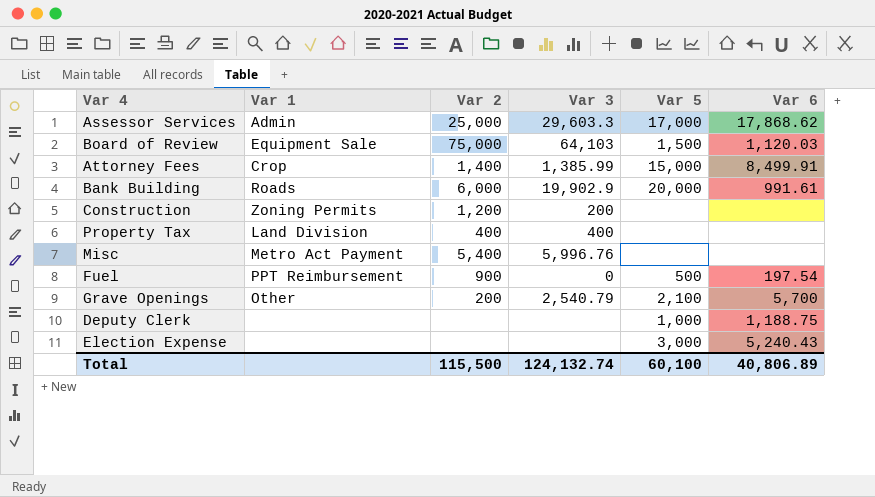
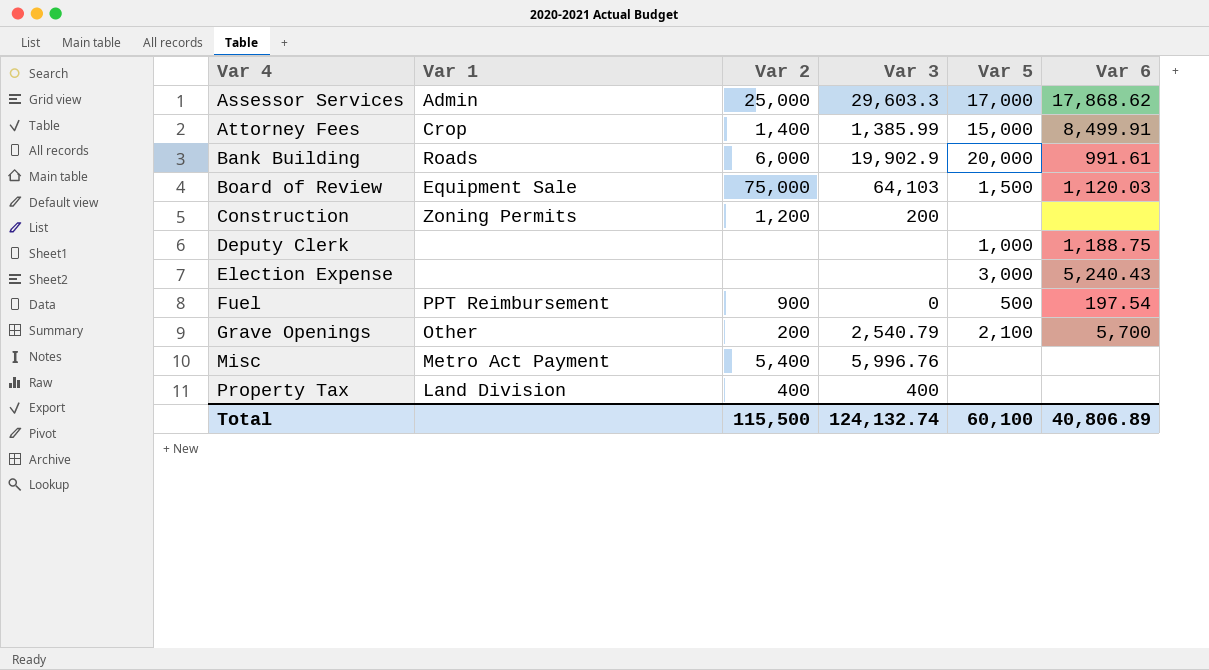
row order: none -> Var 4 ascending

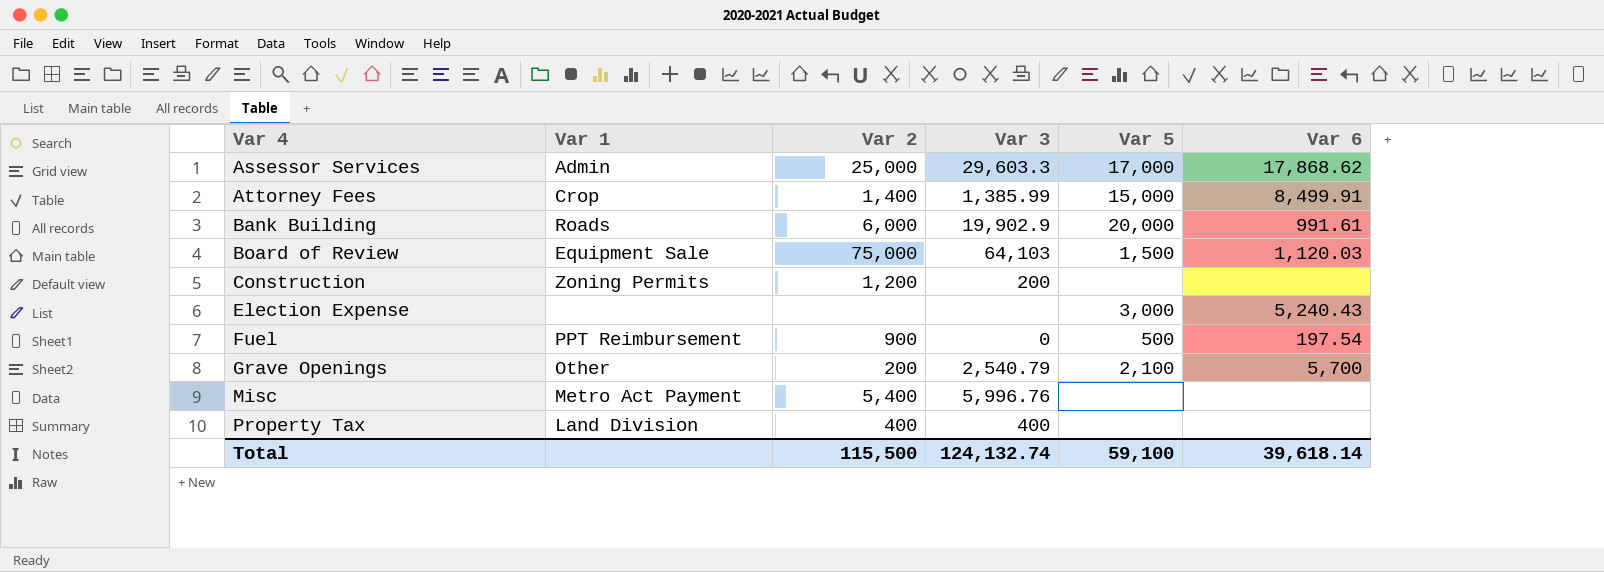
row Deputy Clerk: none | none | none | 1,000 | 1,188.75 -> none
Total | Var 5: 60,100 -> 59,100
Total | Var 6: 40,806.89 -> 39,618.14

